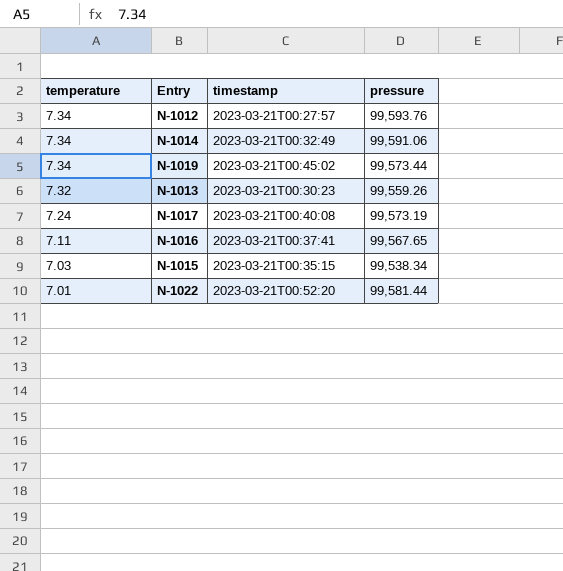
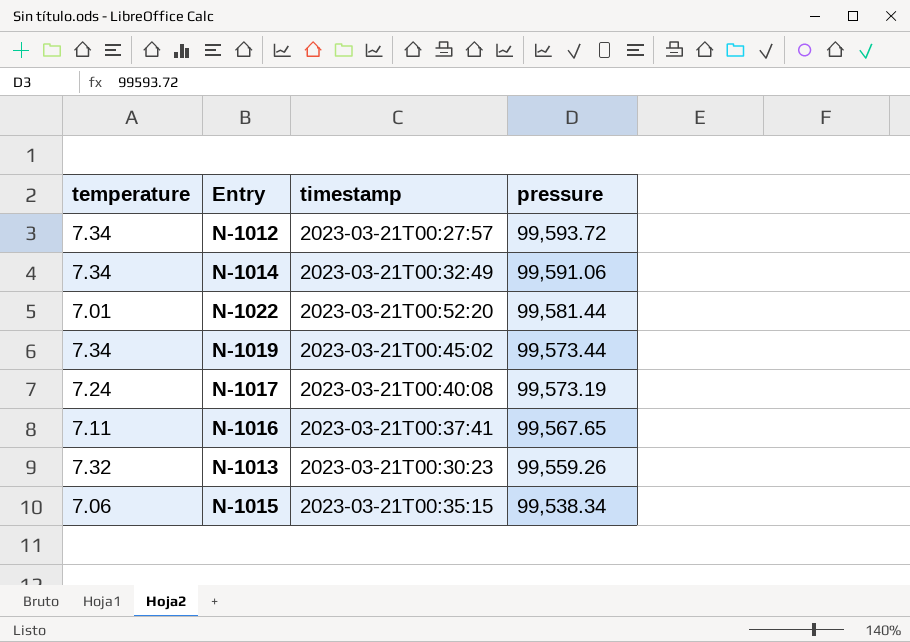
row order: temperature descending -> pressure descending
N-1012 | pressure: 99,593.76 -> 99,593.72
N-1015 | temperature: 7.03 -> 7.06

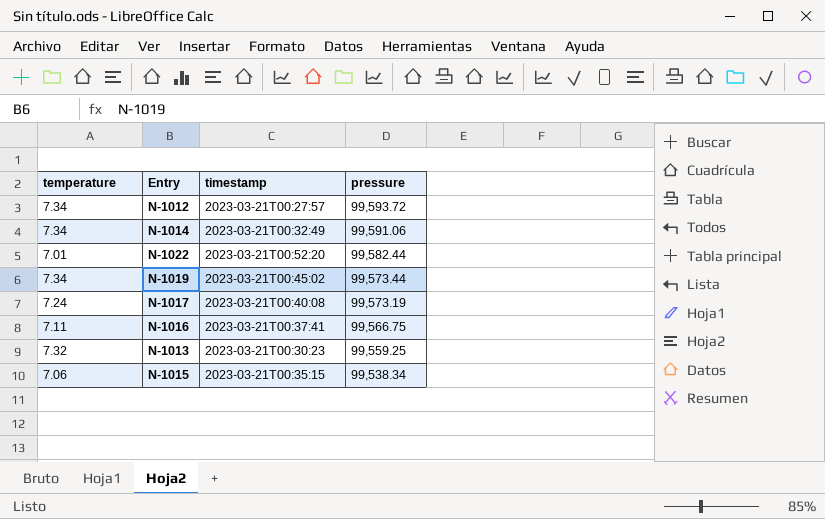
N-1022 | pressure: 99,581.44 -> 99,582.44
N-1016 | pressure: 99,567.65 -> 99,566.75
N-1013 | pressure: 99,559.26 -> 99,559.25

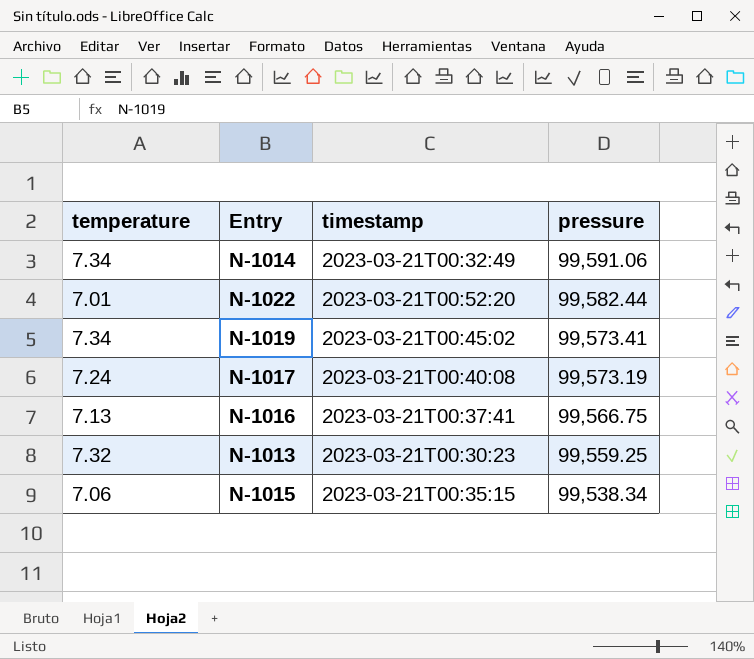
row N-1012: 7.34 | 2023-03-21T00:27:57 | 99,593.72 -> none
N-1019 | pressure: 99,573.44 -> 99,573.41
N-1016 | temperature: 7.11 -> 7.13

